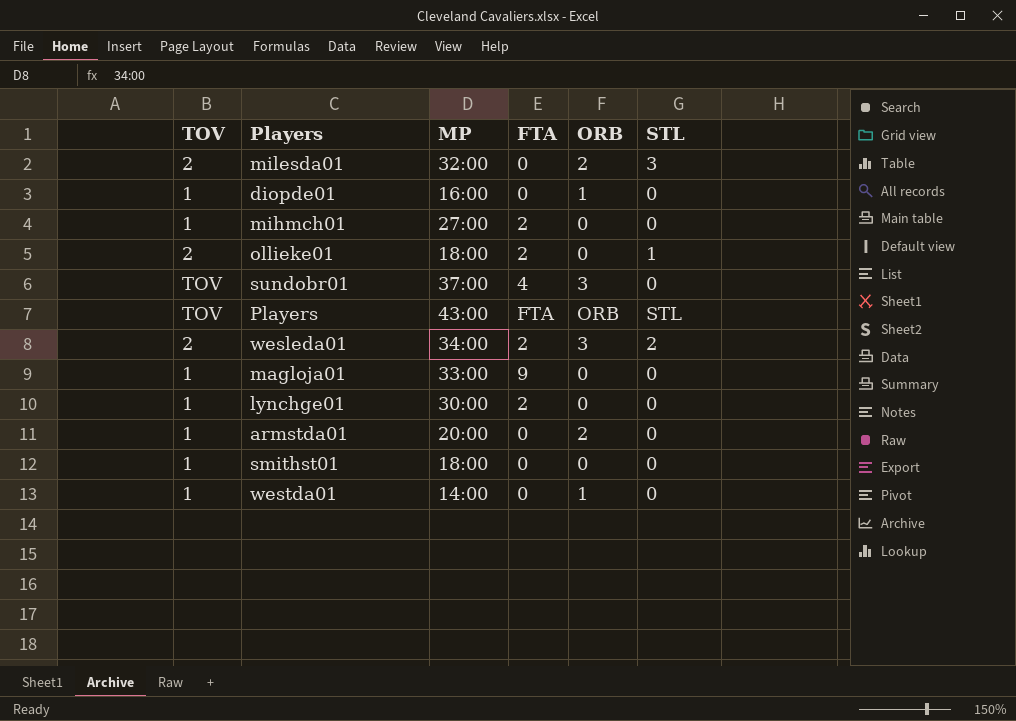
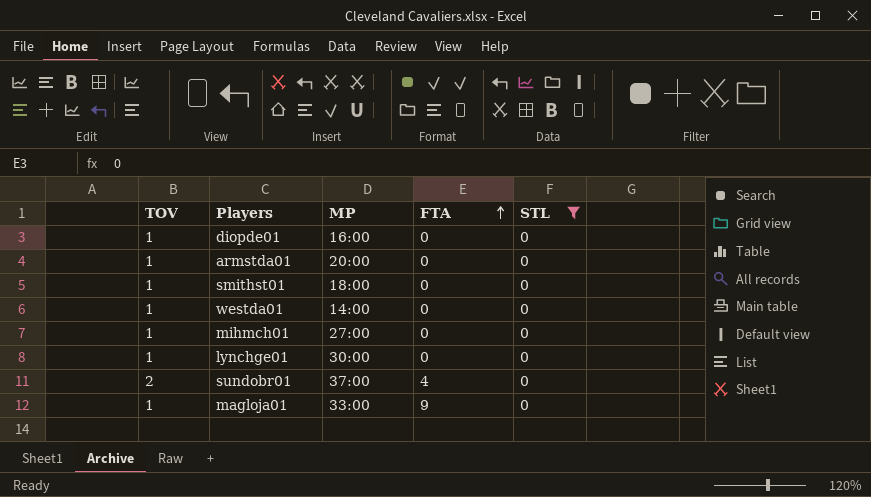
filter: none -> STL = 0
row order: none -> FTA ascending
column ORB | position: 5 -> none
mihmch01 | FTA: 2 -> 0
lynchge01 | FTA: 2 -> 0
sundobr01 | TOV: TOV -> 2

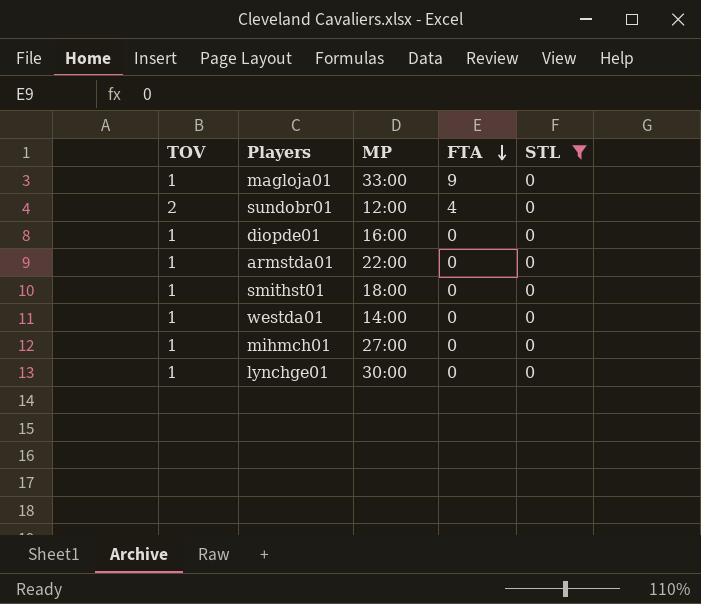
row order: FTA ascending -> FTA descending
sundobr01 | MP: 37:00 -> 12:00
armstda01 | MP: 20:00 -> 22:00

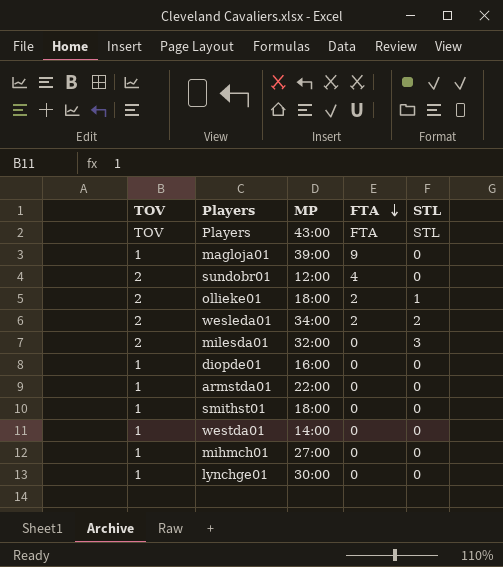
filter: STL = 0 -> none
magloja01 | MP: 33:00 -> 39:00

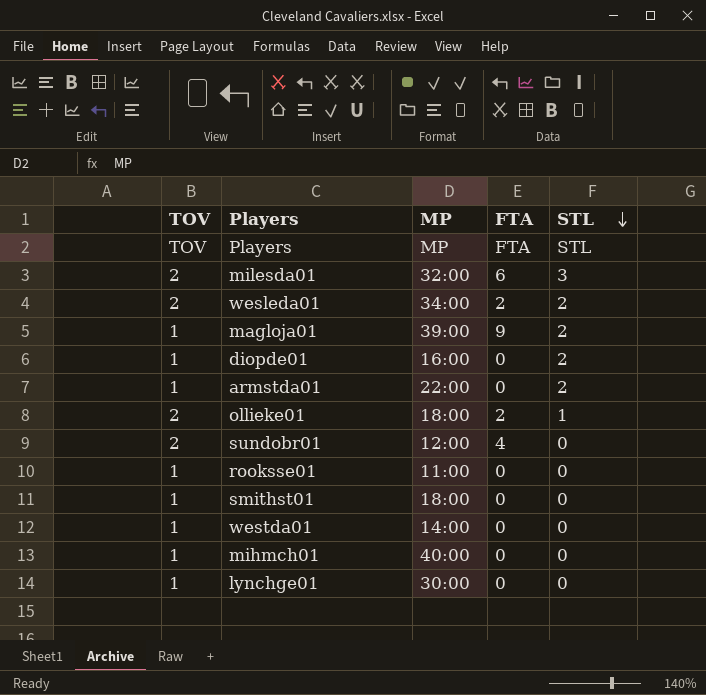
row order: FTA descending -> STL descending
Players | MP: 43:00 -> MP
milesda01 | FTA: 0 -> 6
magloja01 | STL: 0 -> 2
diopde01 | STL: 0 -> 2
armstda01 | STL: 0 -> 2
row rooksse01: none -> 1 | 11:00 | 0 | 0
mihmch01 | MP: 27:00 -> 40:00

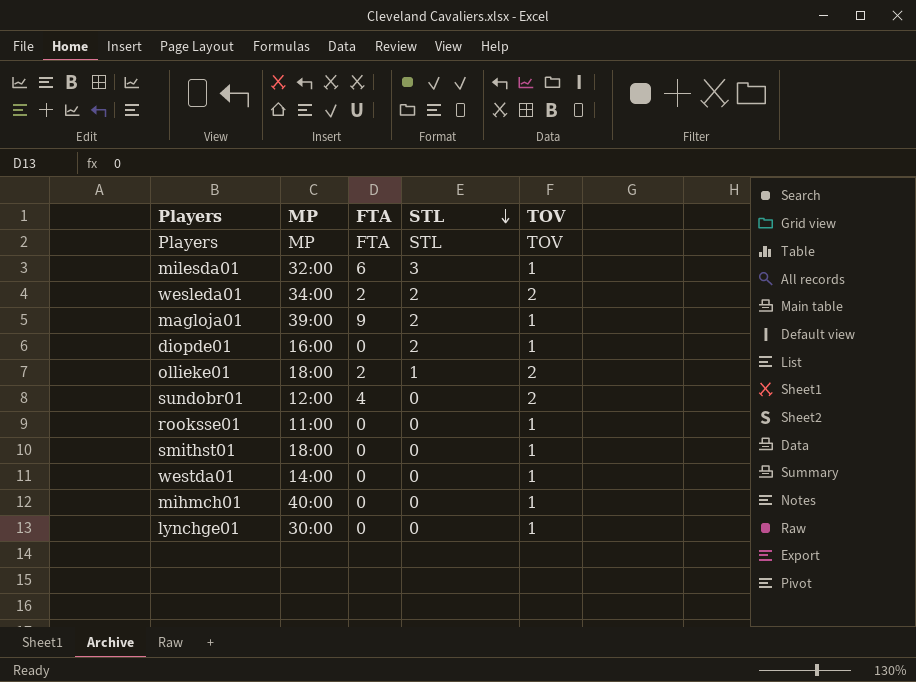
column TOV | position: 1 -> 5
row armstda01: 1 | 22:00 | 0 | 2 -> none
milesda01 | TOV: 2 -> 1

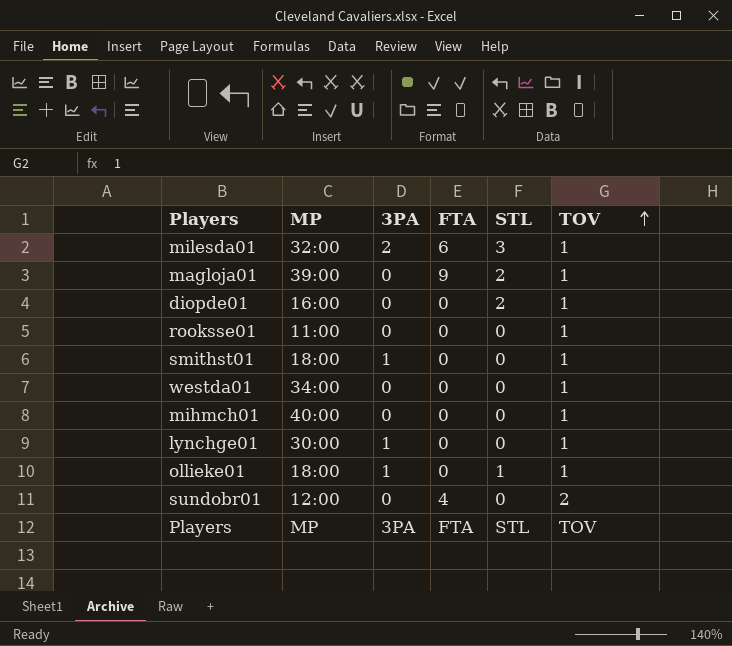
row order: STL descending -> TOV ascending
column 3PA | position: none -> 3
row wesleda01: 34:00 | 2 | 2 | 2 -> none
westda01 | MP: 14:00 -> 34:00
ollieke01 | FTA: 2 -> 0
ollieke01 | TOV: 2 -> 1

